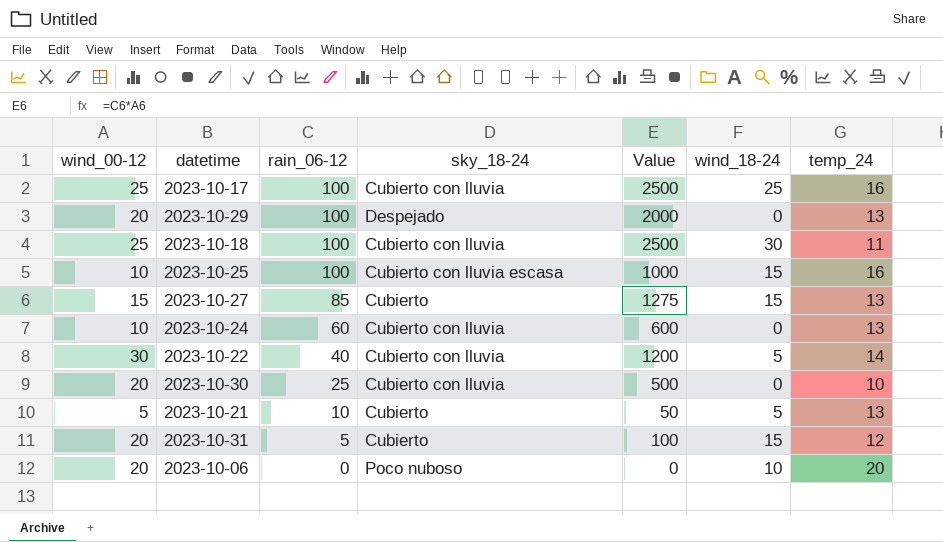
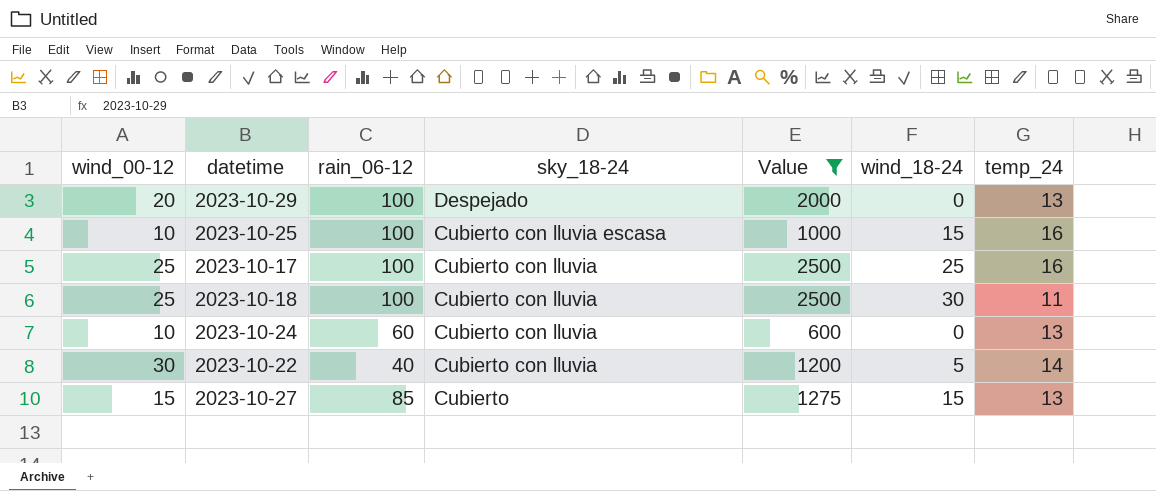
filter: none -> Value >= 600
row order: rain_06-12 descending -> sky_18-24 descending

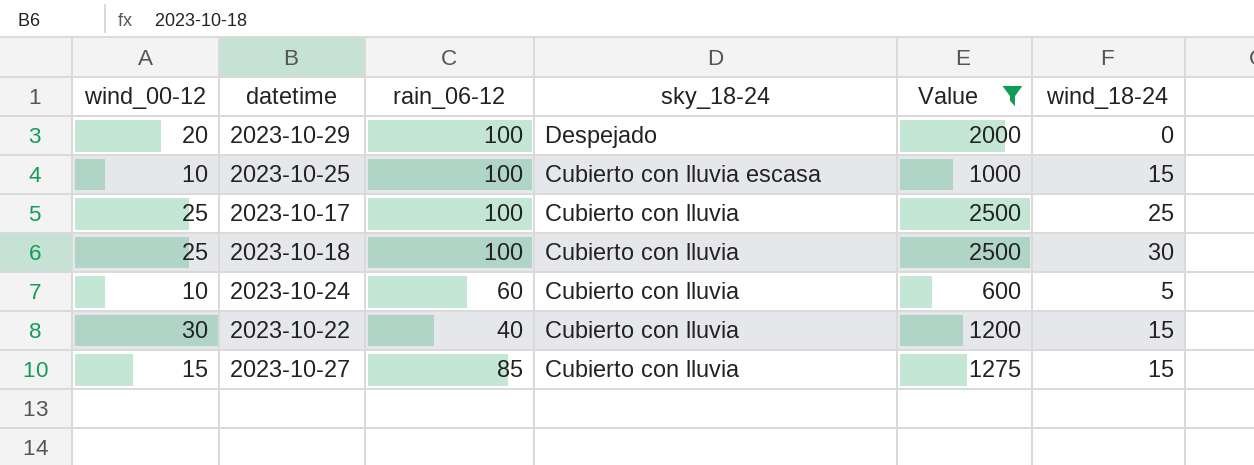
column temp_24 | position: 7 -> none
2023-10-24 | wind_18-24: 0 -> 5
2023-10-22 | wind_18-24: 5 -> 15
2023-10-27 | sky_18-24: Cubierto -> Cubierto con lluvia

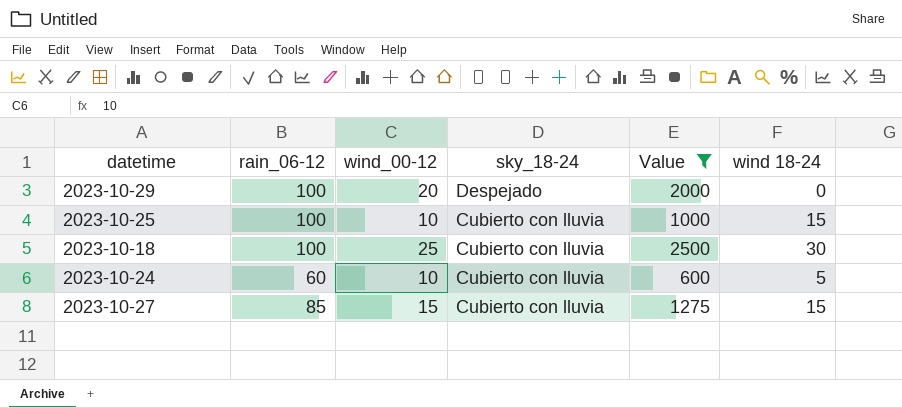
column wind_00-12 | position: 1 -> 3
column name: wind_18-24 -> wind 18-24
row 2023-10-17: 25 | 100 | Cubierto con lluvia | 2500 | 25 -> none
row 2023-10-22: 30 | 40 | Cubierto con lluvia | 1200 | 15 -> none
2023-10-25 | sky_18-24: Cubierto con lluvia escasa -> Cubierto con lluvia

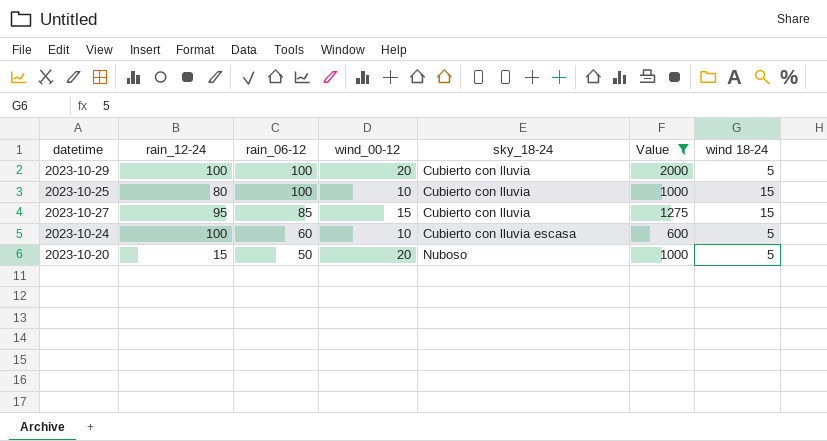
row order: sky_18-24 descending -> rain_06-12 descending
column rain_12-24 | position: none -> 2
row 2023-10-18: 100 | 25 | Cubierto con lluvia | 2500 | 30 -> none
2023-10-29 | sky_18-24: Despejado -> Cubierto con lluvia
2023-10-29 | wind 18-24: 0 -> 5
2023-10-24 | sky_18-24: Cubierto con lluvia -> Cubierto con lluvia escasa
row 2023-10-20: none -> 15 | 50 | 20 | Nuboso | 1000 | 5

